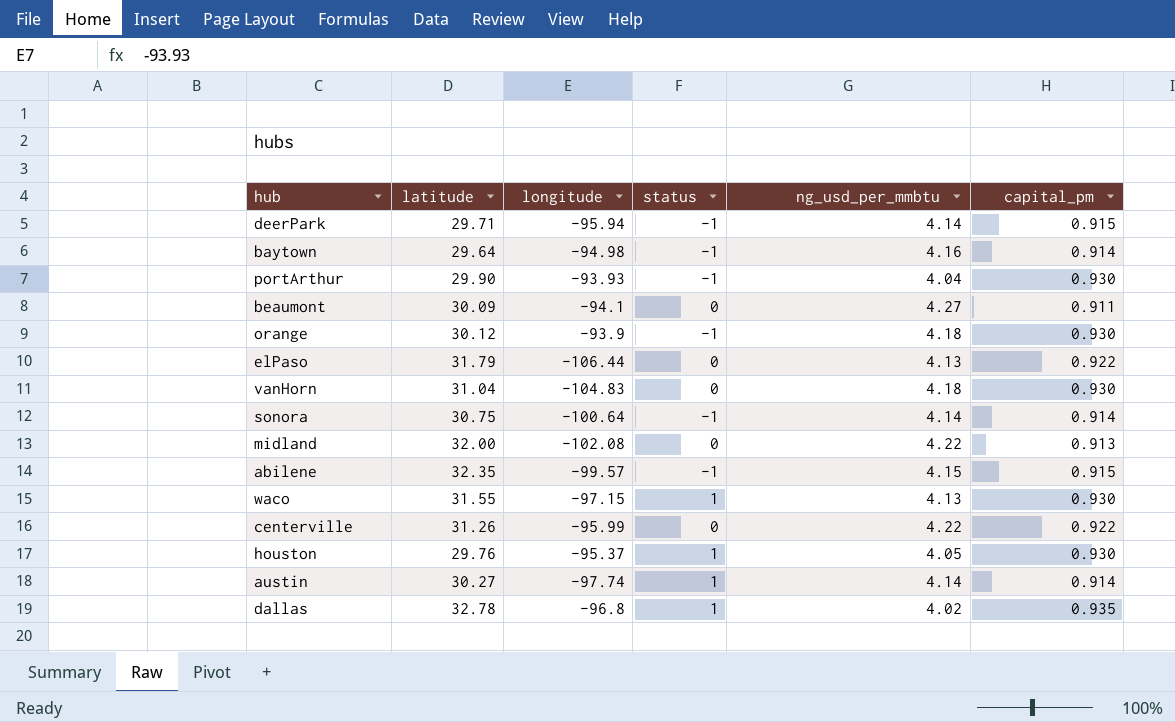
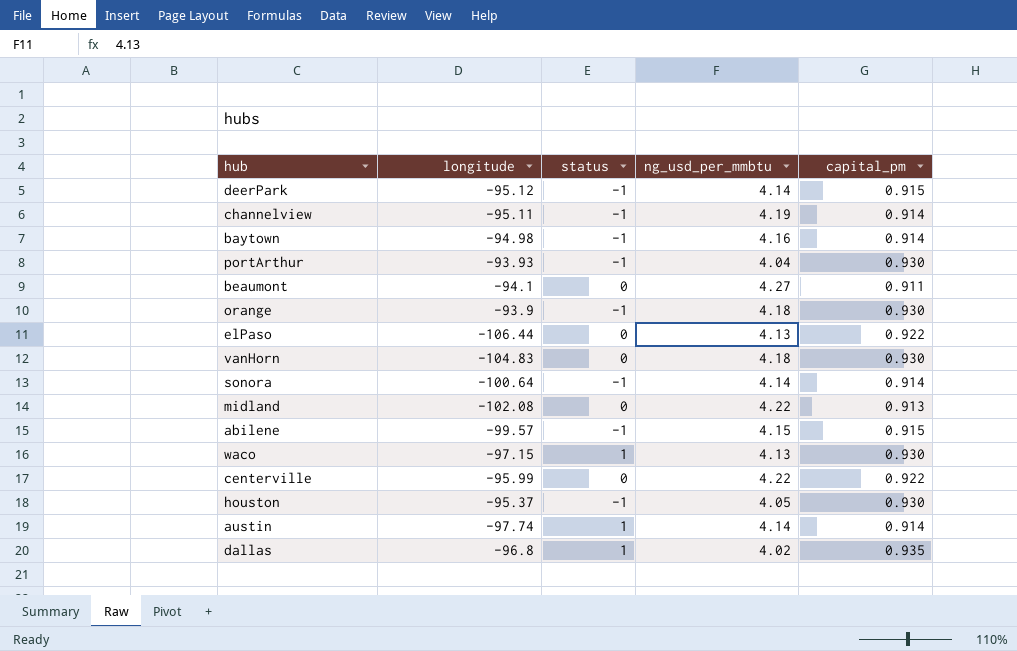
column latitude | position: 2 -> none
deerPark | longitude: -95.94 -> -95.12
row channelview: none -> -95.11 | -1 | 4.19 | 0.914
houston | status: 1 -> -1

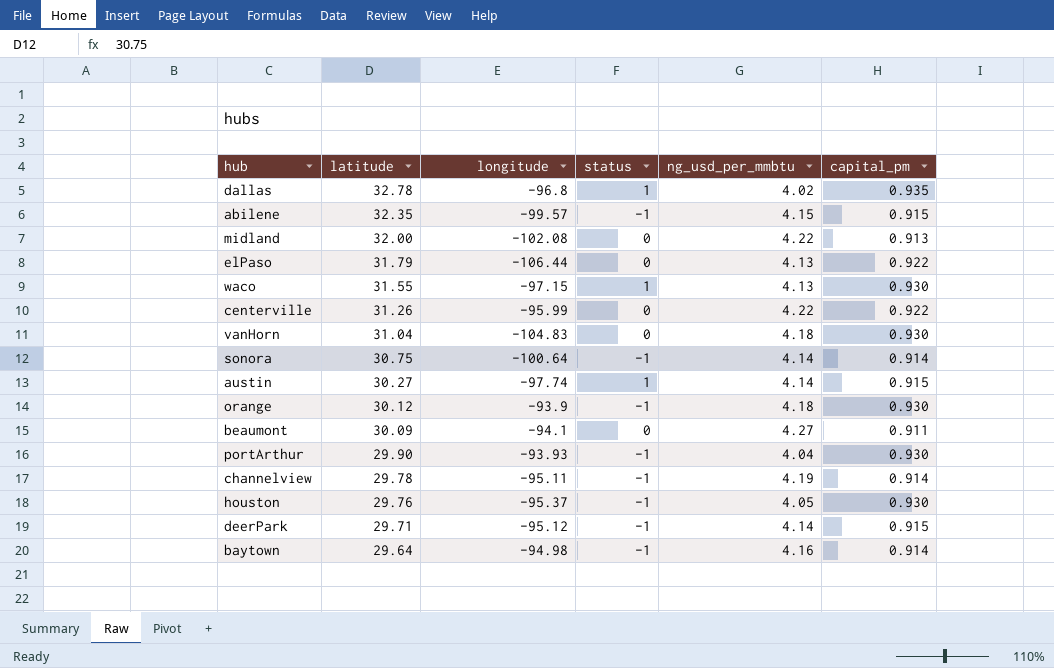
row order: none -> latitude descending
column latitude | position: none -> 2
austin | capital_pm: 0.914 -> 0.915

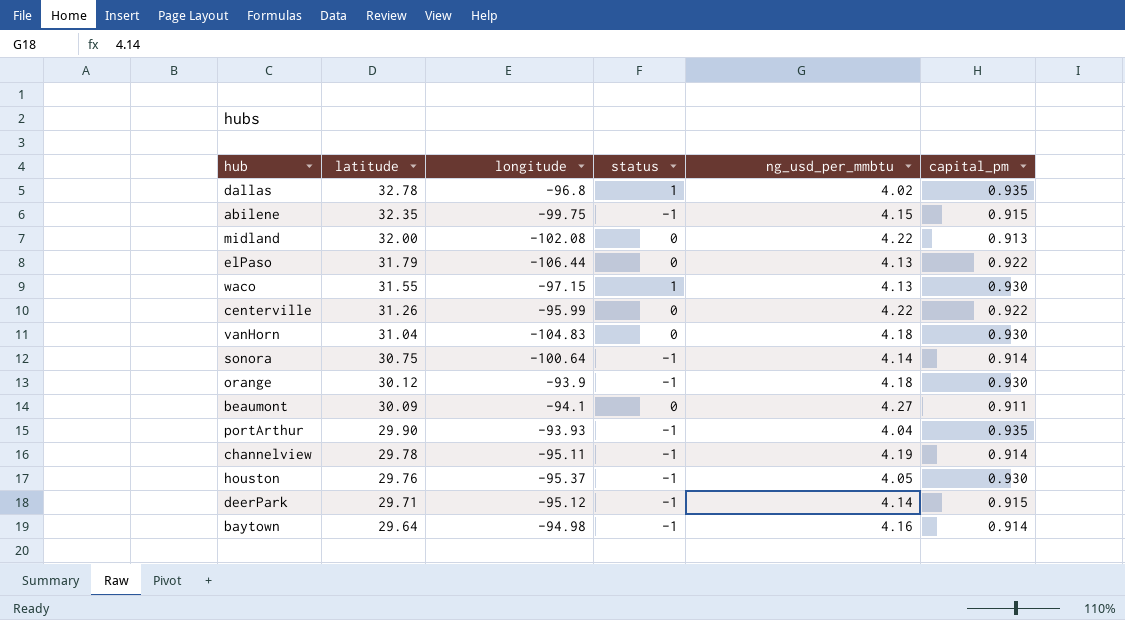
row austin: 30.27 | -97.74 | 1 | 4.14 | 0.915 -> none
abilene | longitude: -99.57 -> -99.75
portArthur | capital_pm: 0.930 -> 0.935

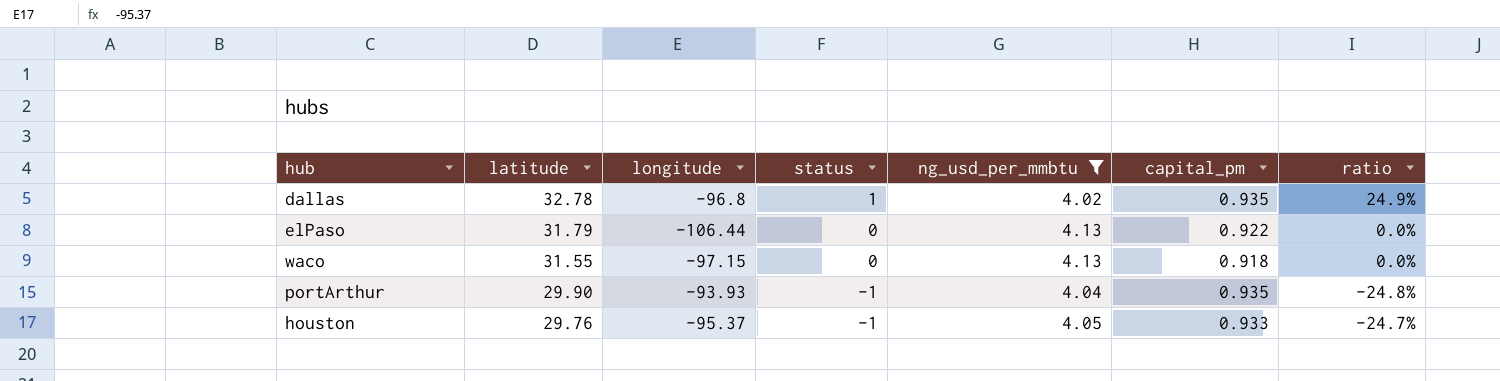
filter: none -> ng_usd_per_mmbtu <= 4.13
column ratio | formula: none -> [status] / [ng_usd_per_mmbtu]
waco | status: 1 -> 0
waco | capital_pm: 0.930 -> 0.918
houston | capital_pm: 0.930 -> 0.933

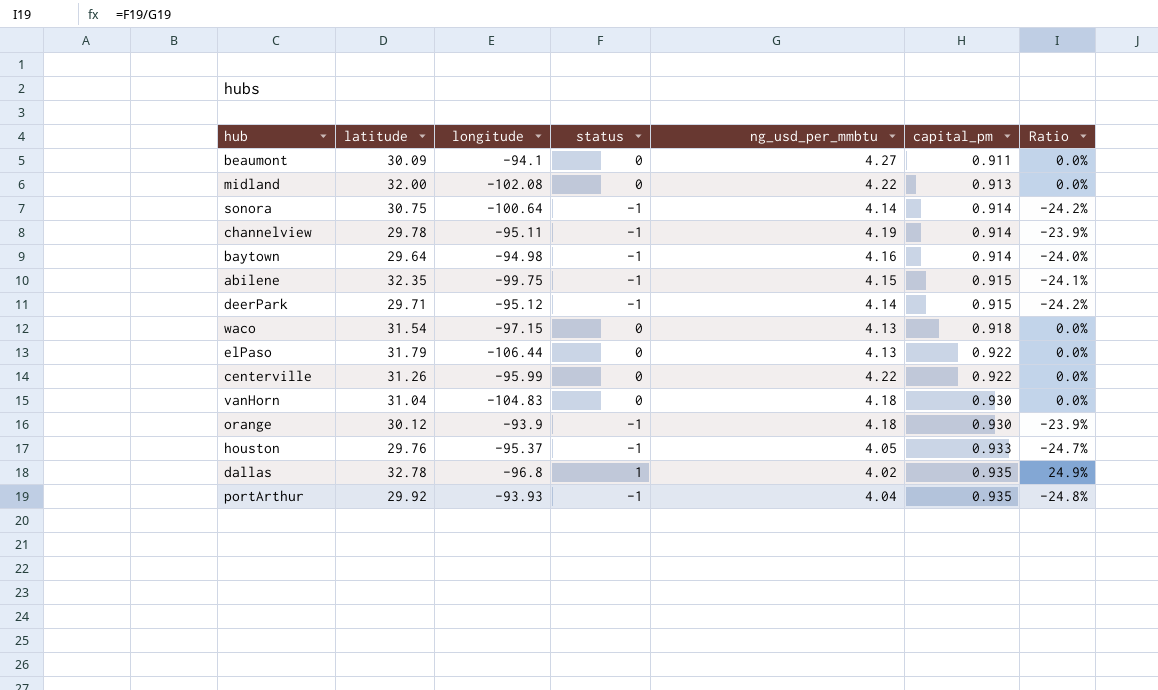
filter: ng_usd_per_mmbtu <= 4.13 -> none
row order: latitude descending -> capital_pm ascending
column name: ratio -> Ratio
waco | latitude: 31.55 -> 31.54
portArthur | latitude: 29.90 -> 29.92

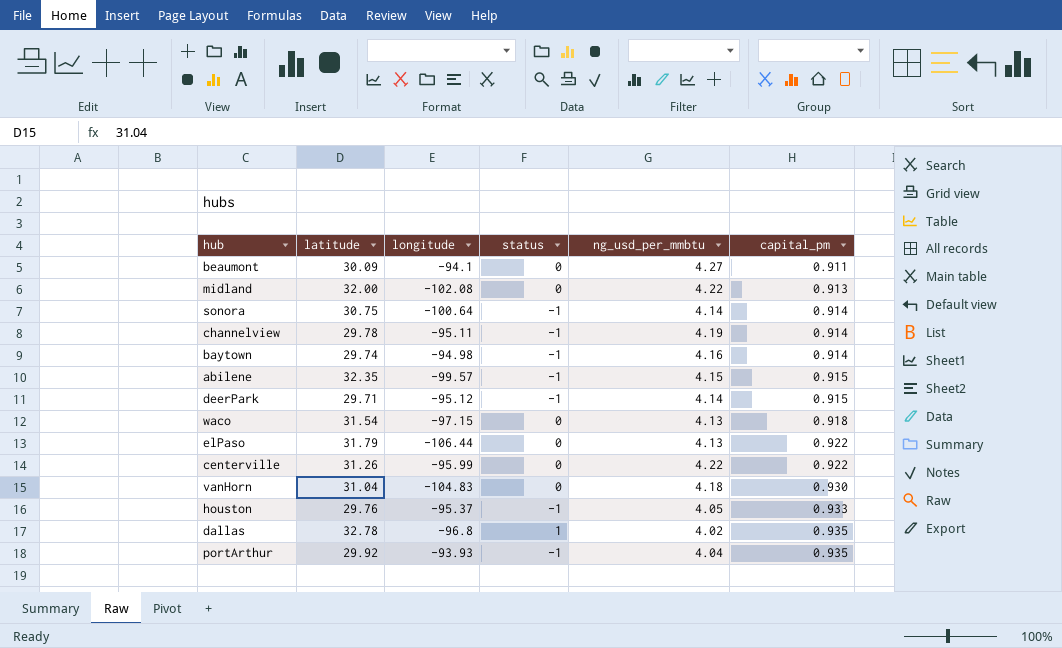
column Ratio | formula: [status] / [ng_usd_per_mmbtu] -> none
row orange: 30.12 | -93.9 | -1 | 4.18 | 0.930 | -23.9% -> none
baytown | latitude: 29.64 -> 29.74
abilene | longitude: -99.75 -> -99.57

